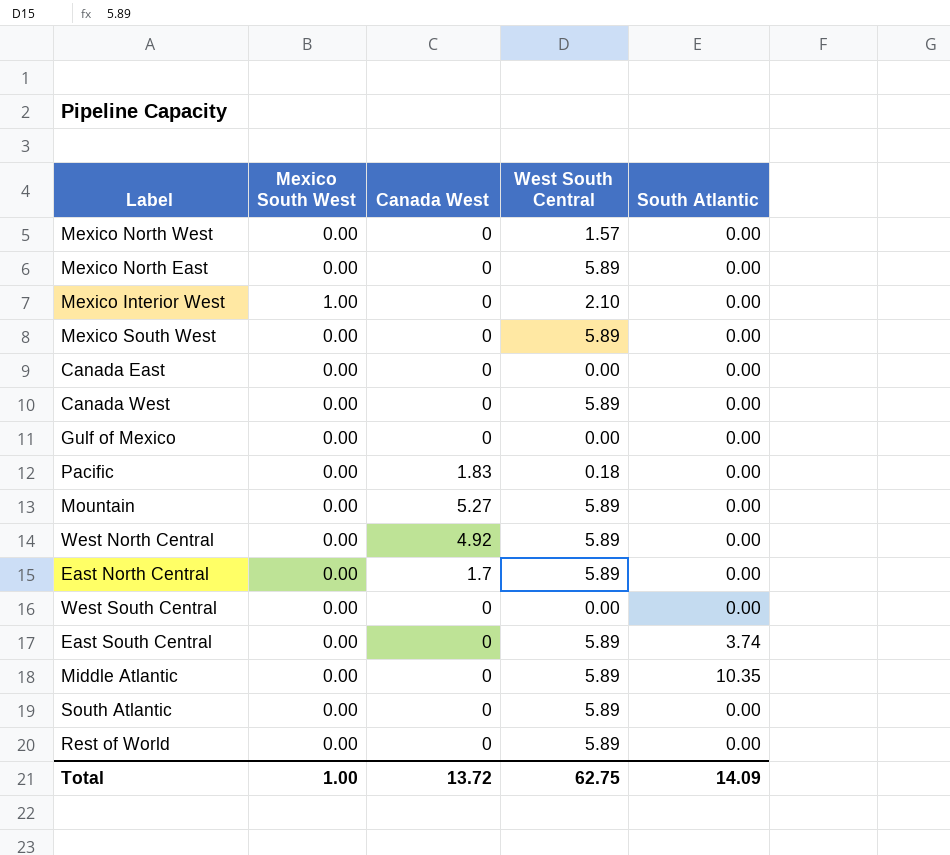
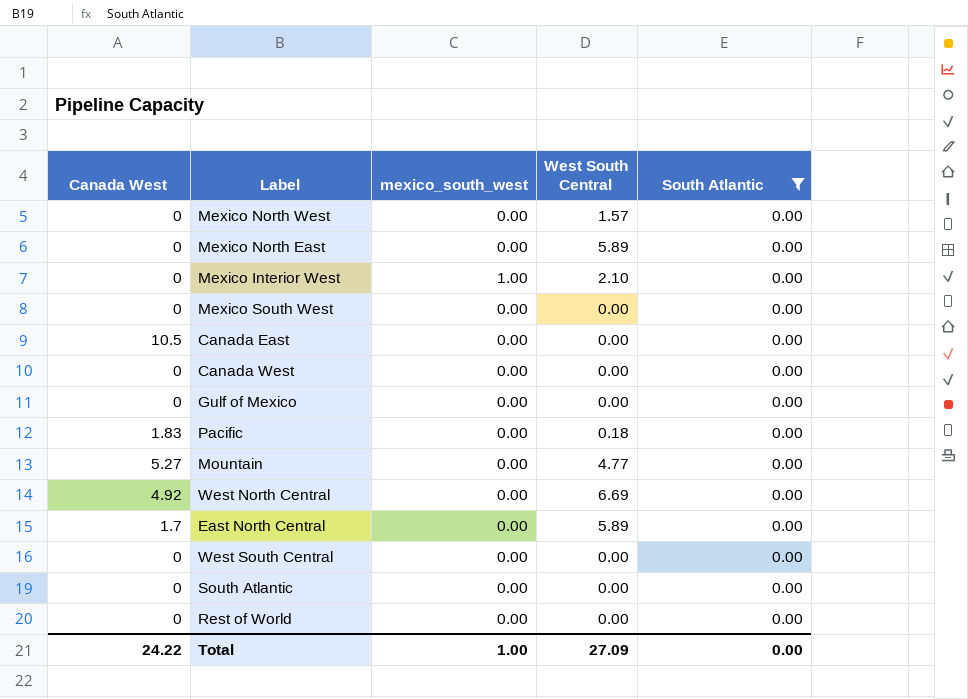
filter: none -> South Atlantic = 0.00
column Canada West | position: 3 -> 1
column name: Mexico South West -> mexico_south_west
Mexico South West | West South Central: 5.89 -> 0.00
Canada East | Canada West: 0 -> 10.5
Canada West | West South Central: 5.89 -> 0.00
Mountain | West South Central: 5.89 -> 4.77
West North Central | West South Central: 5.89 -> 6.69
South Atlantic | West South Central: 5.89 -> 0.00
Rest of World | West South Central: 5.89 -> 0.00
Total | Canada West: 13.72 -> 24.22
Total | West South Central: 62.75 -> 27.09
Total | South Atlantic: 14.09 -> 0.00

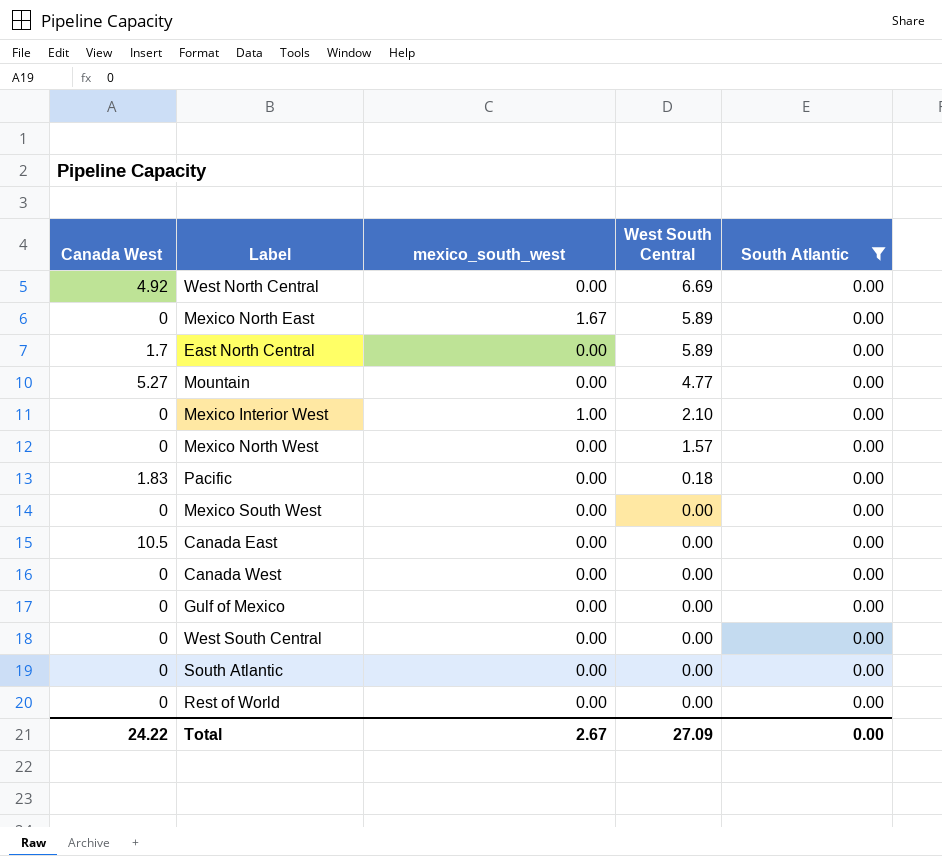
row order: none -> West South Central descending
Mexico North East | mexico_south_west: 0.00 -> 1.67
Total | mexico_south_west: 1.00 -> 2.67

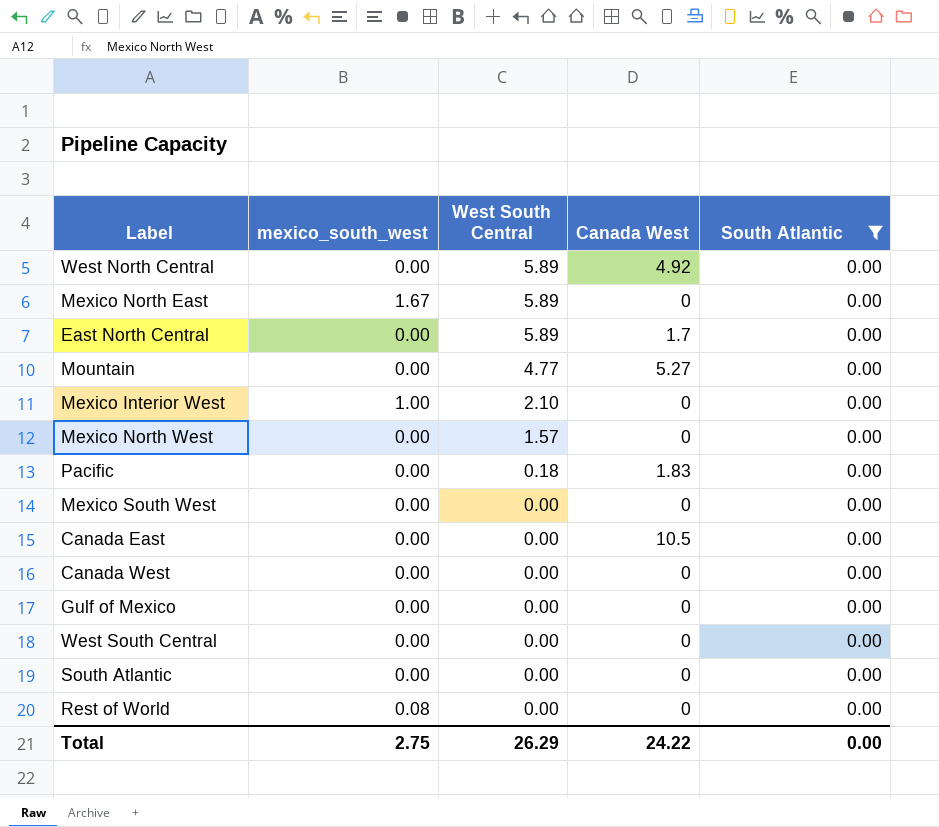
column Canada West | position: 1 -> 4
West North Central | West South Central: 6.69 -> 5.89
Rest of World | mexico_south_west: 0.00 -> 0.08
Total | mexico_south_west: 2.67 -> 2.75
Total | West South Central: 27.09 -> 26.29

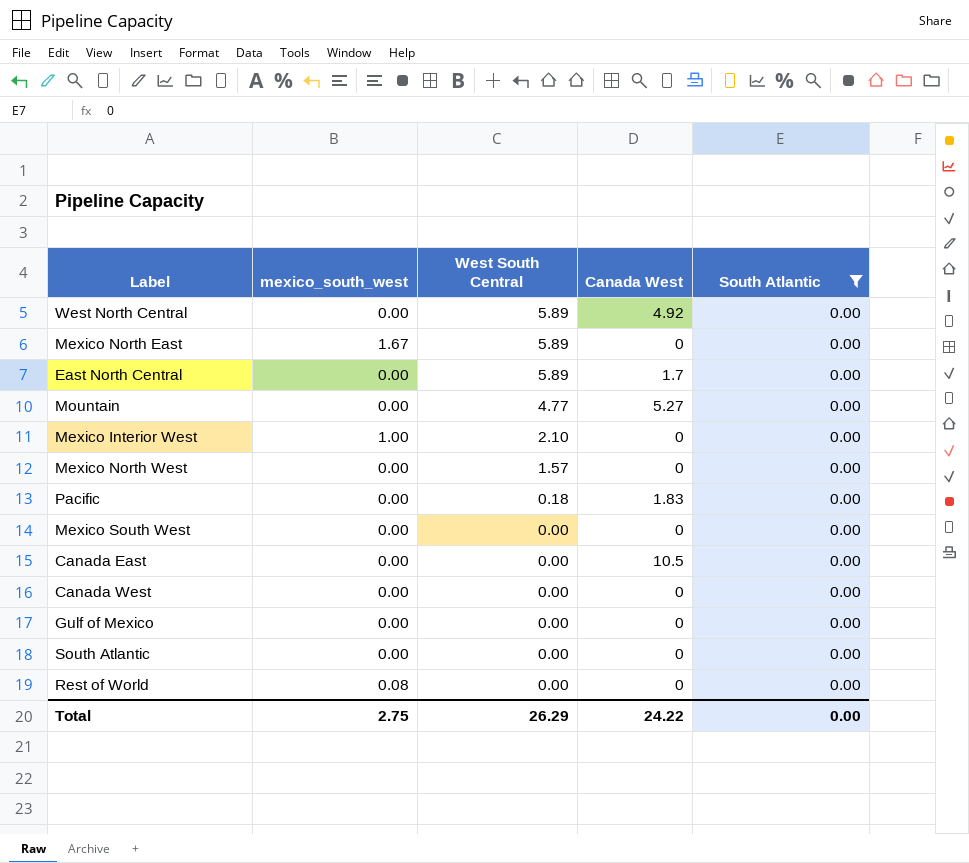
row West South Central: 0.00 | 0.00 | 0 | 0.00 -> none

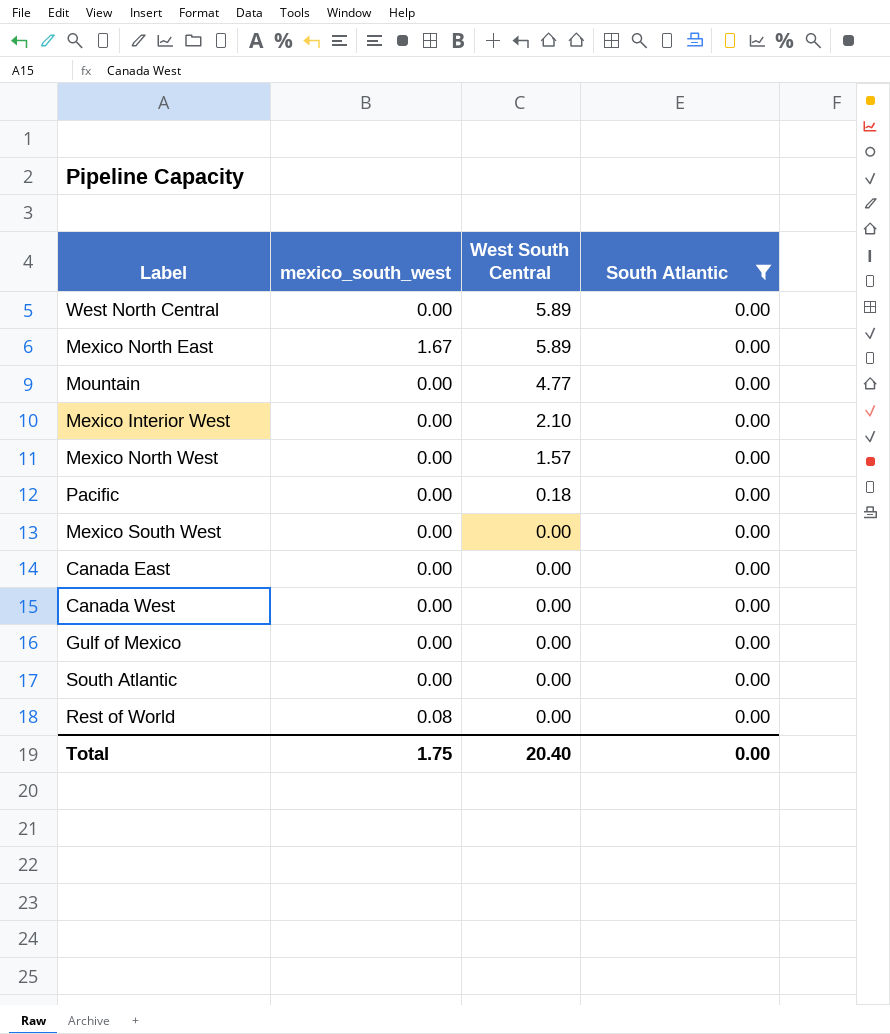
column Canada West | position: 4 -> none
row East North Central: 0.00 | 5.89 | 1.7 | 0.00 -> none
Mexico Interior West | mexico_south_west: 1.00 -> 0.00
Total | mexico_south_west: 2.75 -> 1.75
Total | West South Central: 26.29 -> 20.40

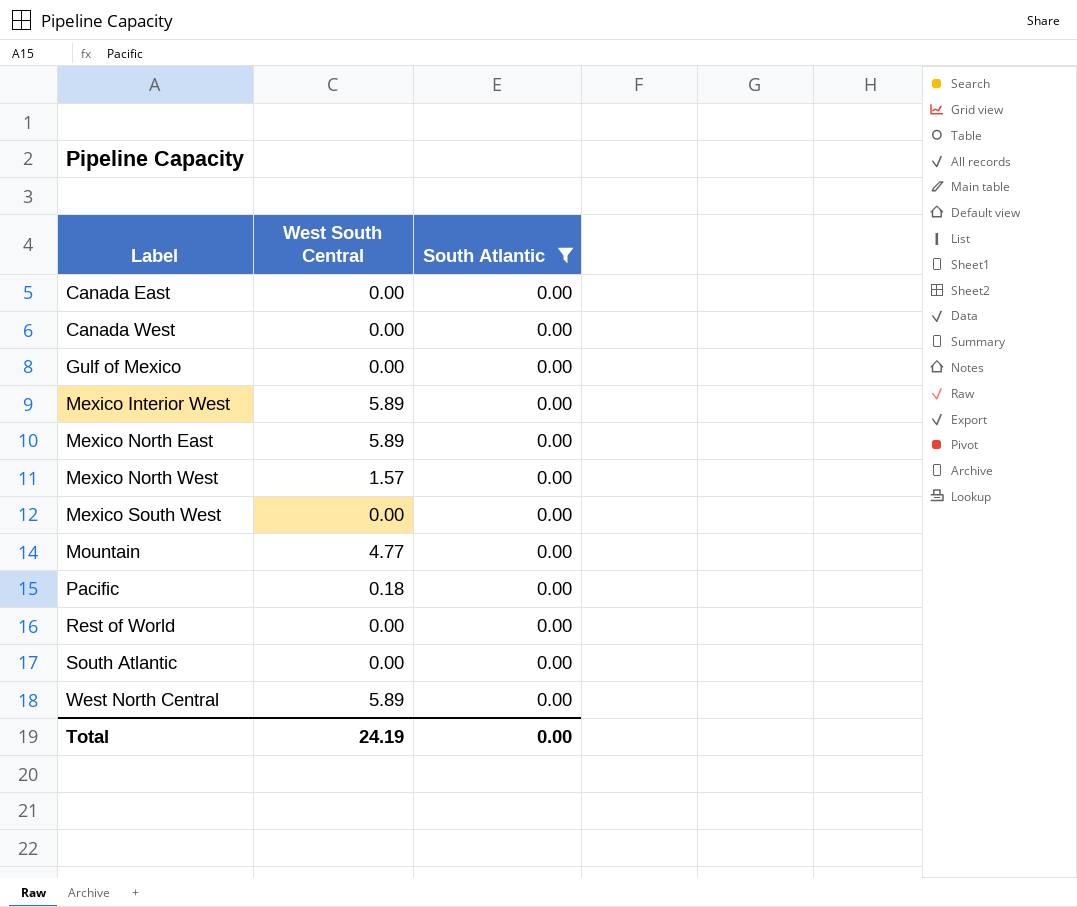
row order: West South Central descending -> Label ascending
column mexico_south_west | position: 2 -> none
Mexico Interior West | West South Central: 2.10 -> 5.89
Total | West South Central: 20.40 -> 24.19

